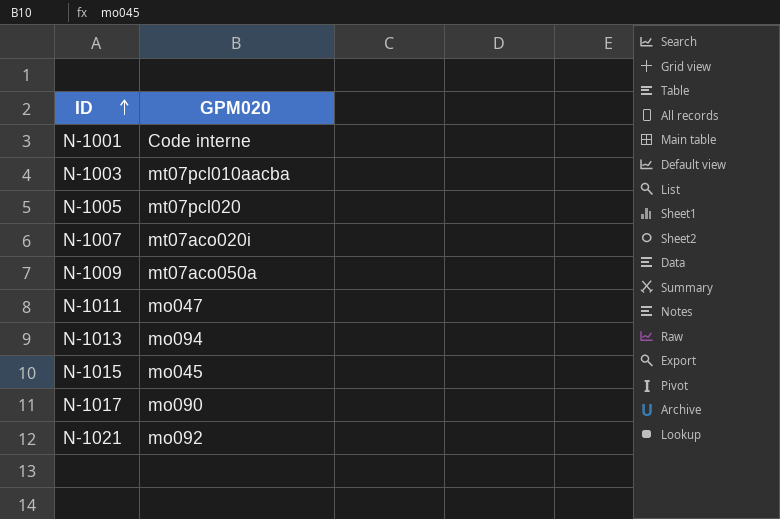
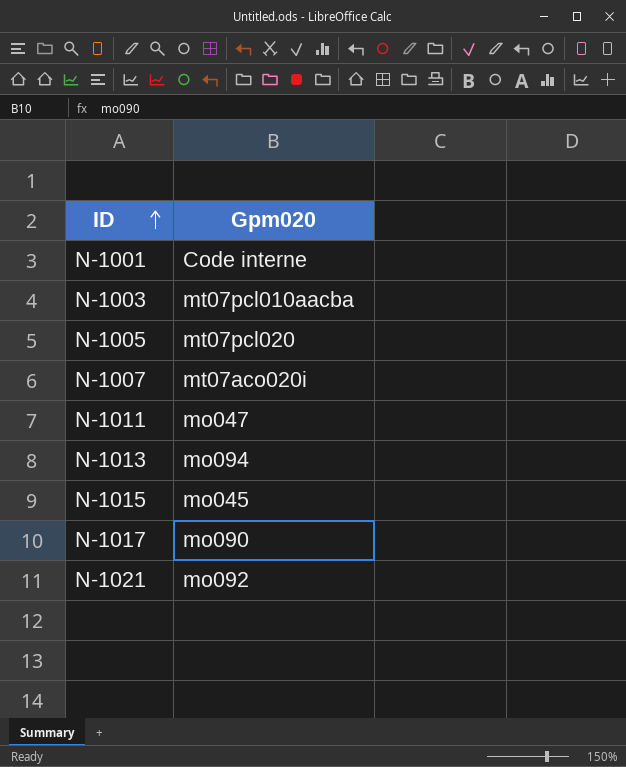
column name: GPM020 -> Gpm020
row N-1009: mt07aco050a -> none

